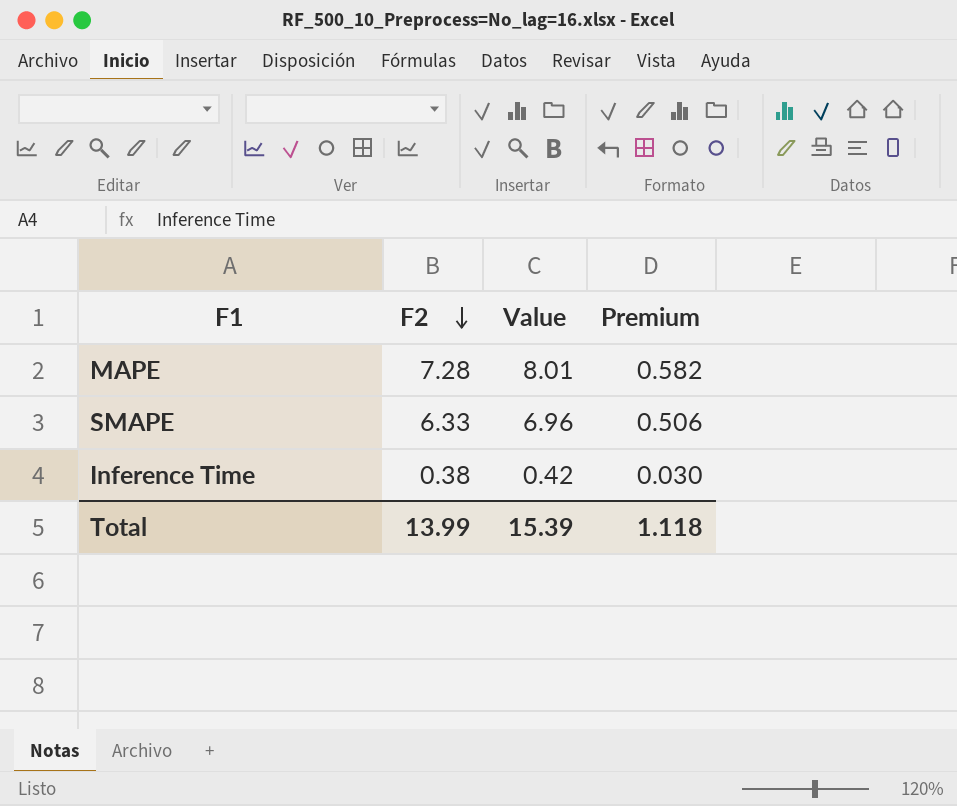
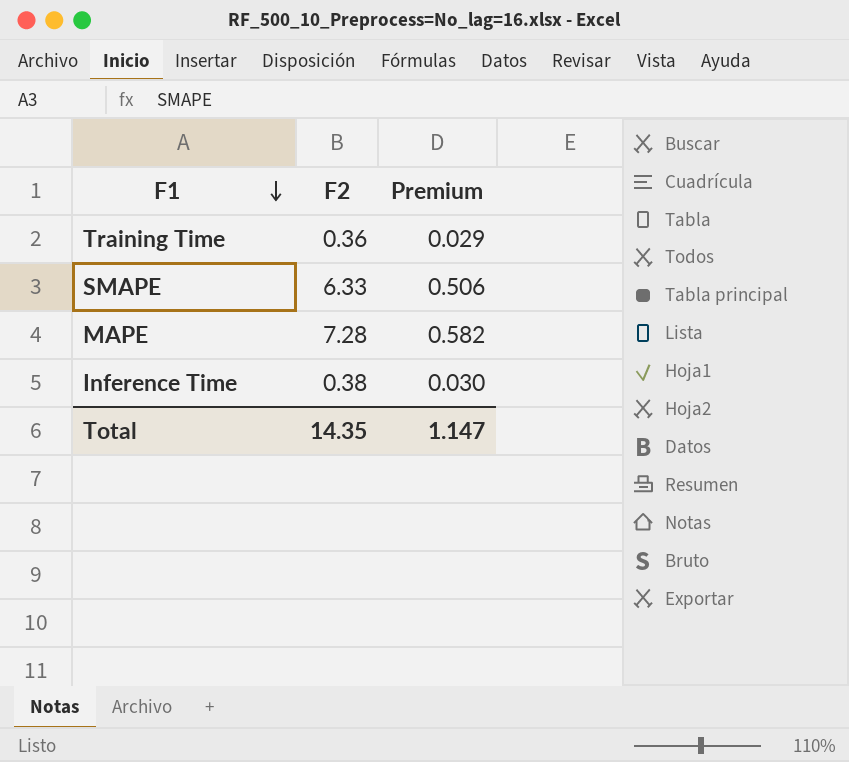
row order: F2 descending -> F1 descending
column Value | formula: [F2] * 1.1 -> none
row Training Time: none -> 0.36 | 0.029
Total | F2: 13.99 -> 14.35
Total | Premium: 1.118 -> 1.147

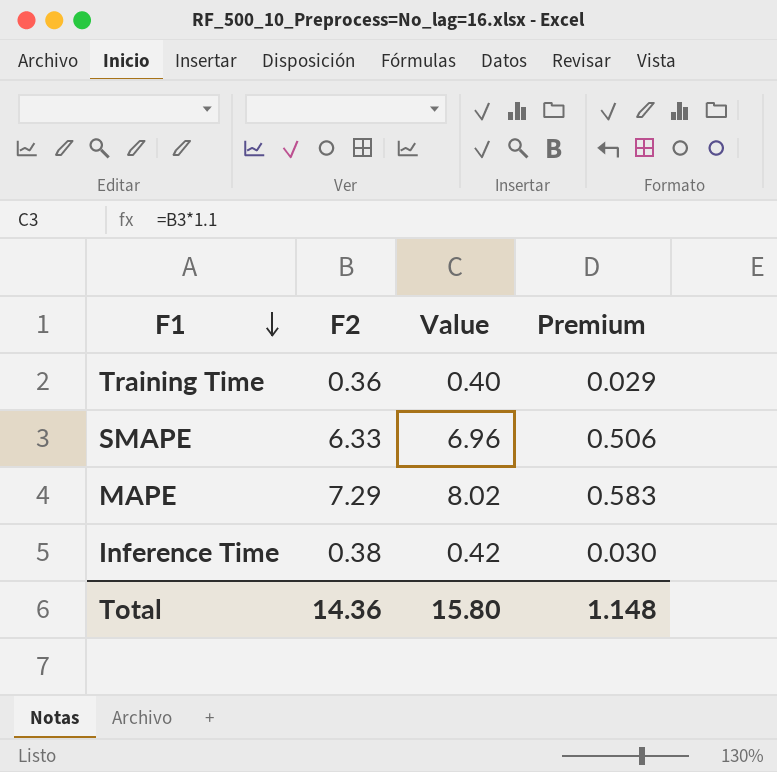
column Value | formula: none -> [F2] * 1.1
MAPE | F2: 7.28 -> 7.29
MAPE | Premium: 0.582 -> 0.583
Total | F2: 14.35 -> 14.36
Total | Premium: 1.147 -> 1.148

